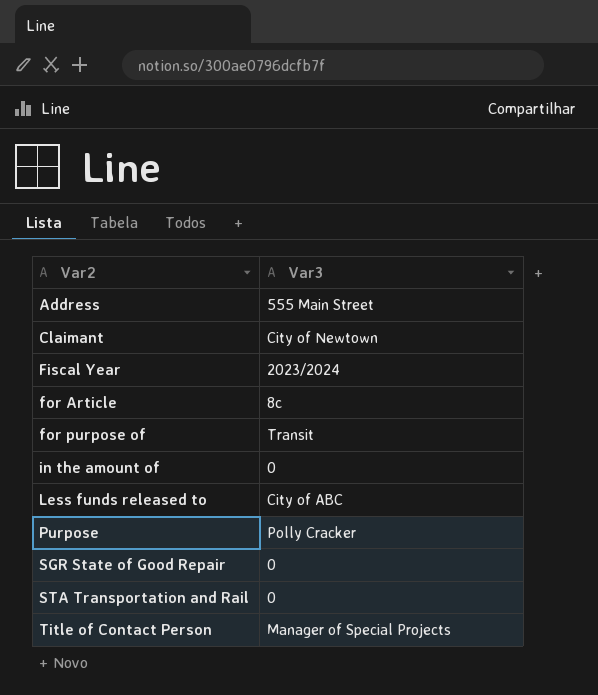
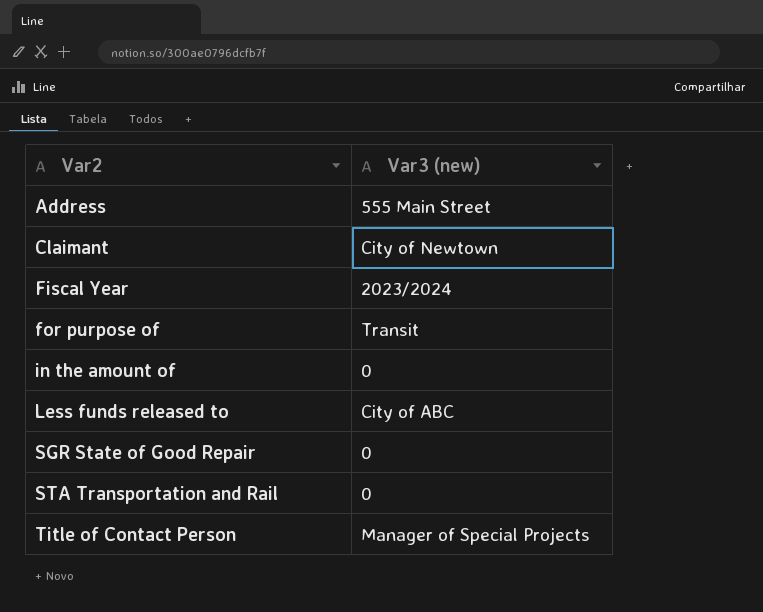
column name: Var3 -> Var3 (new)
row for Article: 8c -> none
row Purpose: Polly Cracker -> none

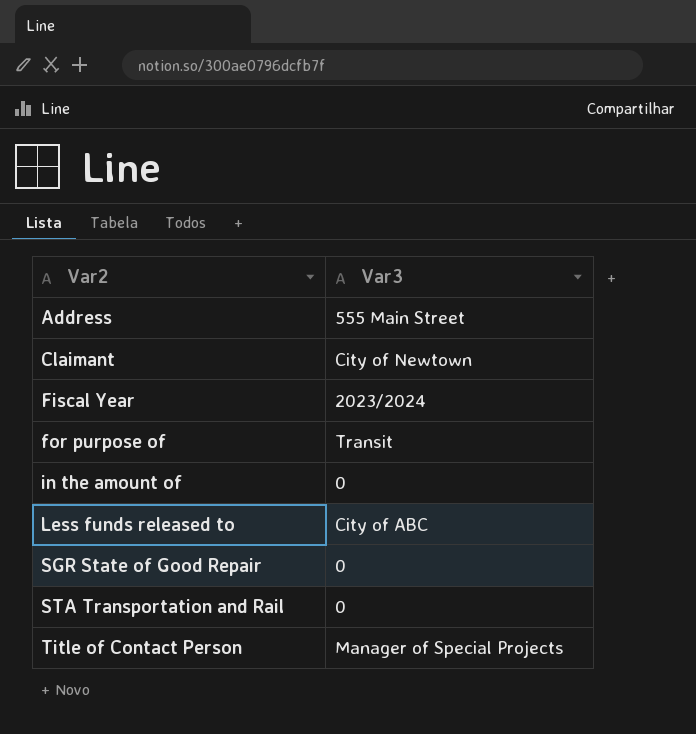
column name: Var3 (new) -> Var3

